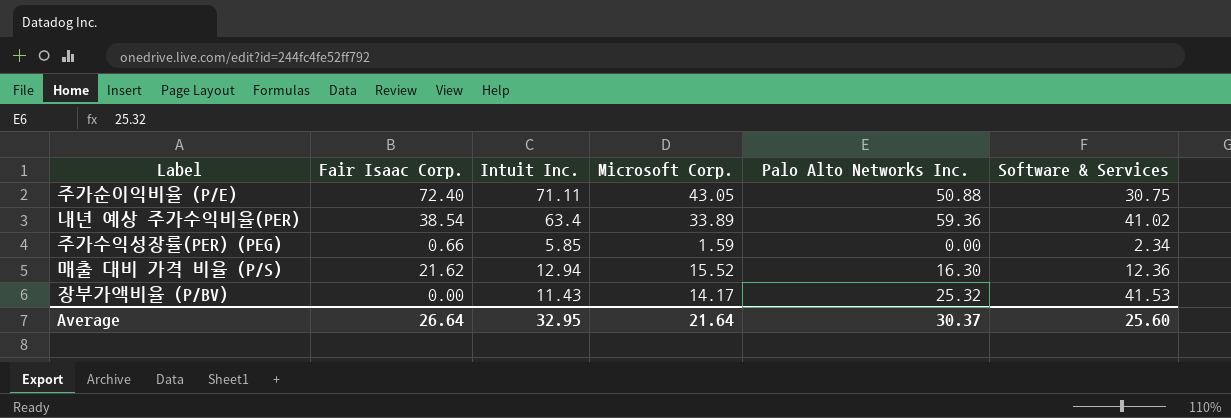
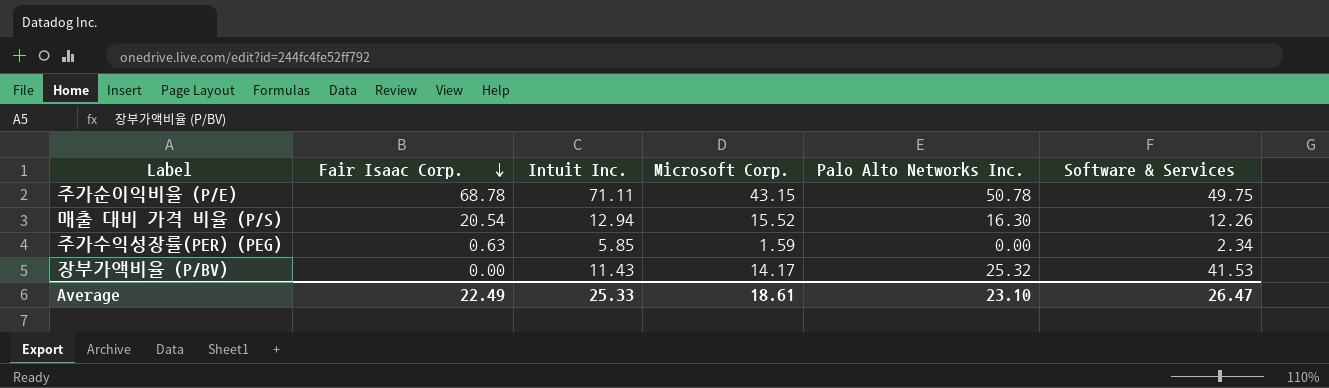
row order: none -> Fair Isaac Corp. descending
row 내년 예상 주가수익비율(PER): 38.54 | 63.4 | 33.89 | 59.36 | 41.02 -> none
주가순이익비율 (P/E) | Fair Isaac Corp.: 72.40 -> 68.78
주가순이익비율 (P/E) | Microsoft Corp.: 43.05 -> 43.15
주가순이익비율 (P/E) | Palo Alto Networks Inc.: 50.88 -> 50.78
주가순이익비율 (P/E) | Software & Services: 30.75 -> 49.75
매출 대비 가격 비율 (P/S) | Fair Isaac Corp.: 21.62 -> 20.54
매출 대비 가격 비율 (P/S) | Software & Services: 12.36 -> 12.26
주가수익성장률(PER) (PEG) | Fair Isaac Corp.: 0.66 -> 0.63
Average | Fair Isaac Corp.: 26.64 -> 22.49
Average | Intuit Inc.: 32.95 -> 25.33
Average | Microsoft Corp.: 21.64 -> 18.61
Average | Palo Alto Networks Inc.: 30.37 -> 23.10
Average | Software & Services: 25.60 -> 26.47

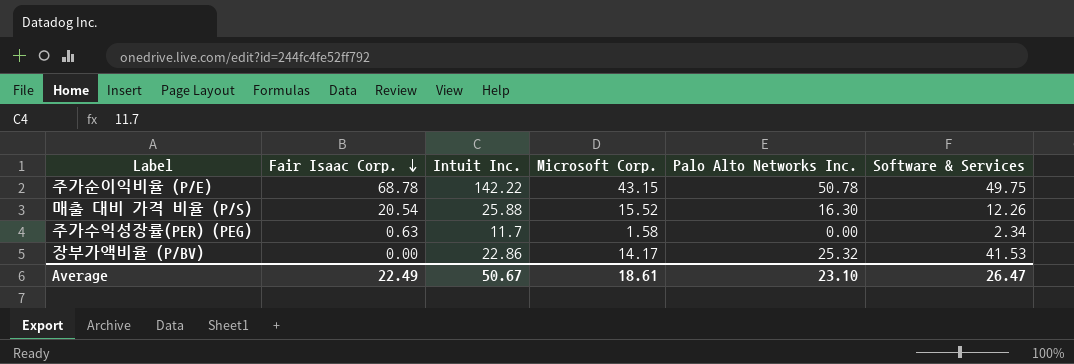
주가순이익비율 (P/E) | Intuit Inc.: 71.11 -> 142.22
매출 대비 가격 비율 (P/S) | Intuit Inc.: 12.94 -> 25.88
주가수익성장률(PER) (PEG) | Intuit Inc.: 5.85 -> 11.7
주가수익성장률(PER) (PEG) | Microsoft Corp.: 1.59 -> 1.58
장부가액비율 (P/BV) | Intuit Inc.: 11.43 -> 22.86
Average | Intuit Inc.: 25.33 -> 50.67

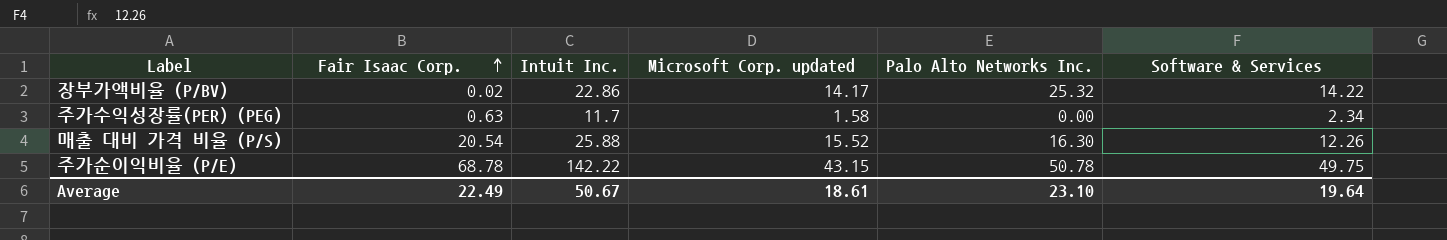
row order: Fair Isaac Corp. descending -> Fair Isaac Corp. ascending
column name: Microsoft Corp. -> Microsoft Corp. updated
장부가액비율 (P/BV) | Fair Isaac Corp.: 0.00 -> 0.02
장부가액비율 (P/BV) | Software & Services: 41.53 -> 14.22
Average | Software & Services: 26.47 -> 19.64

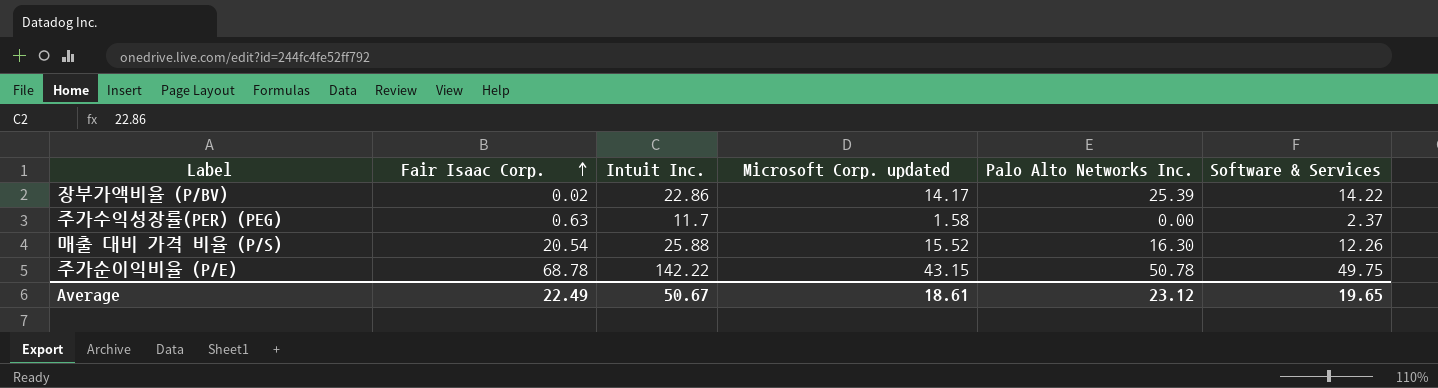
장부가액비율 (P/BV) | Palo Alto Networks Inc.: 25.32 -> 25.39
주가수익성장률(PER) (PEG) | Software & Services: 2.34 -> 2.37
Average | Palo Alto Networks Inc.: 23.10 -> 23.12
Average | Software & Services: 19.64 -> 19.65

